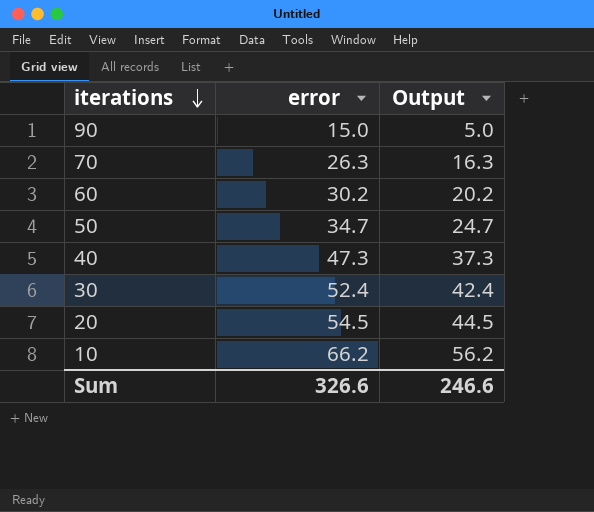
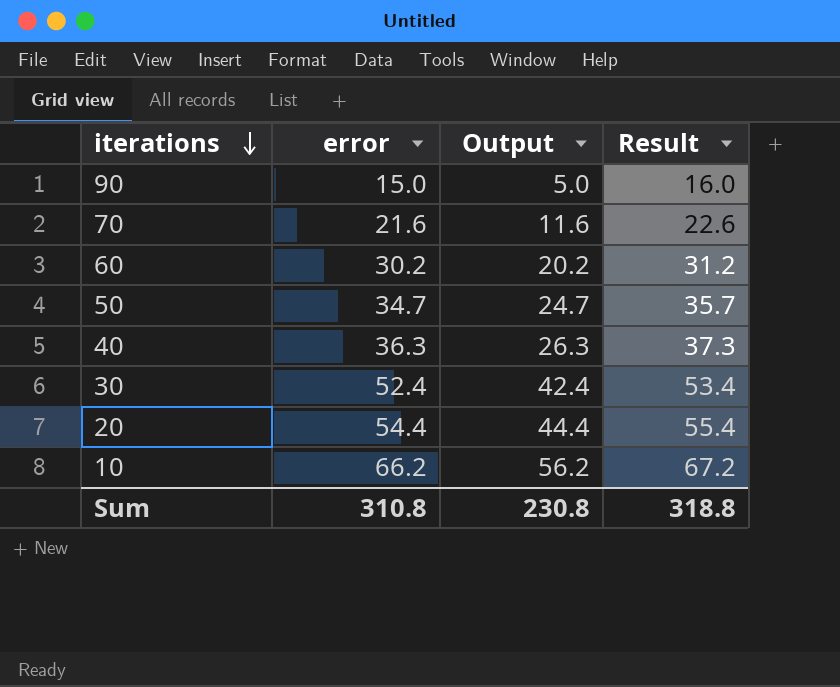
column Result | formula: none -> [error] + 1
70 | error: 26.3 -> 21.6
70 | Output: 16.3 -> 11.6
40 | error: 47.3 -> 36.3
40 | Output: 37.3 -> 26.3
20 | error: 54.5 -> 54.4
20 | Output: 44.5 -> 44.4
Sum | error: 326.6 -> 310.8
Sum | Output: 246.6 -> 230.8

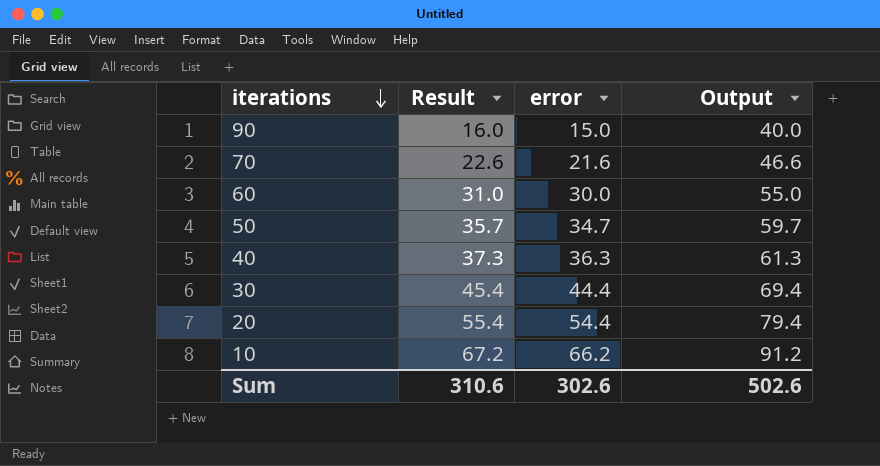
column Result | position: 4 -> 2
column Output | formula: [error] - 10 -> [error] + 25
60 | Result: 31.2 -> 31.0
60 | error: 30.2 -> 30.0
30 | Result: 53.4 -> 45.4
30 | error: 52.4 -> 44.4
Sum | Result: 318.8 -> 310.6
Sum | error: 310.8 -> 302.6
Sum | Output: 230.8 -> 502.6

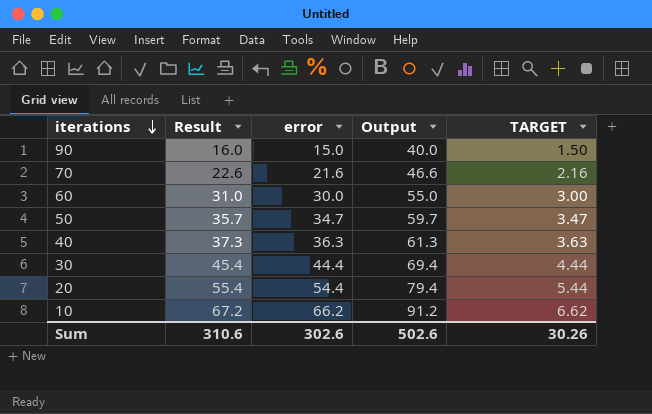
column TARGET | formula: none -> [error] * 0.1

